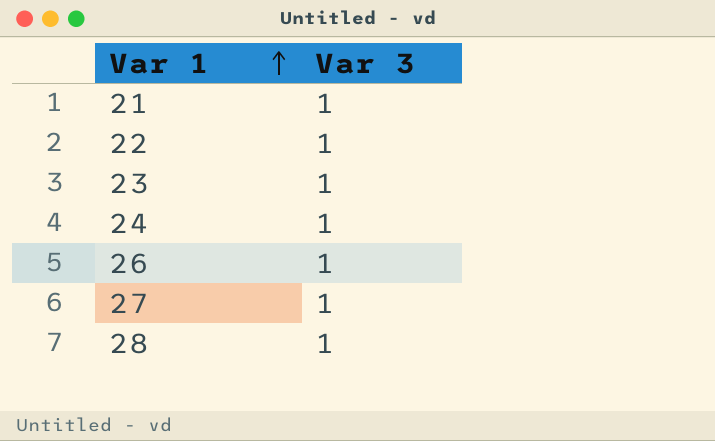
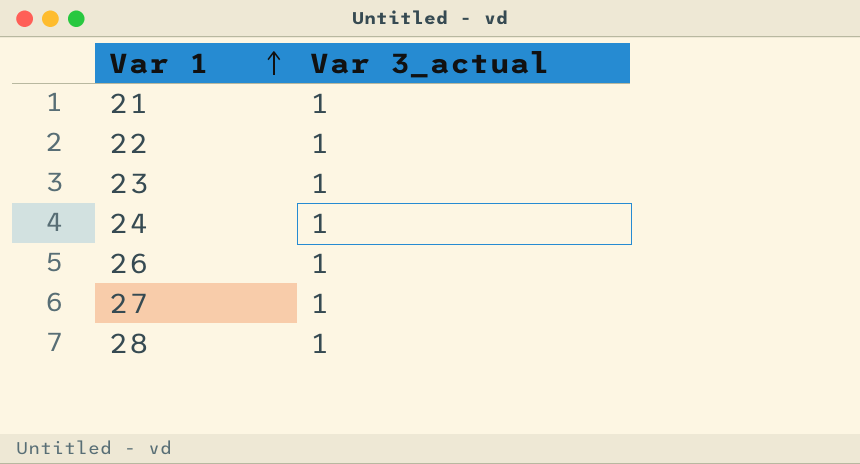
column name: Var 3 -> Var 3_actual

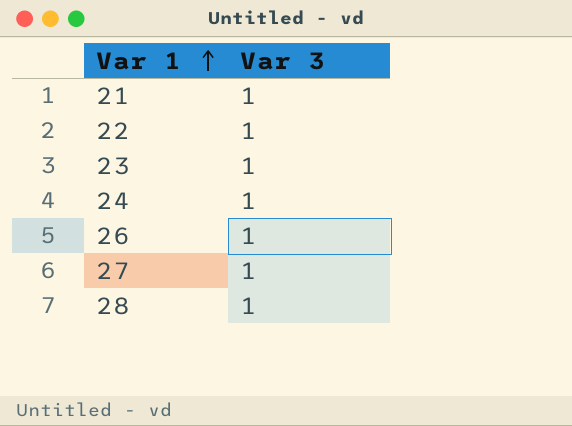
column name: Var 3_actual -> Var 3

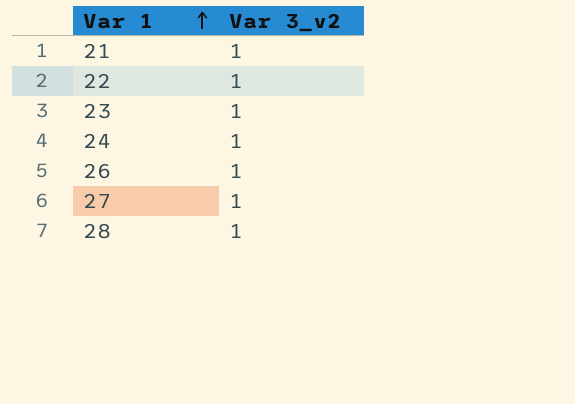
column name: Var 3 -> Var 3_v2

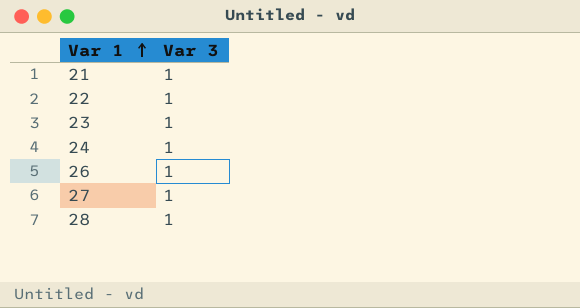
column name: Var 3_v2 -> Var 3

